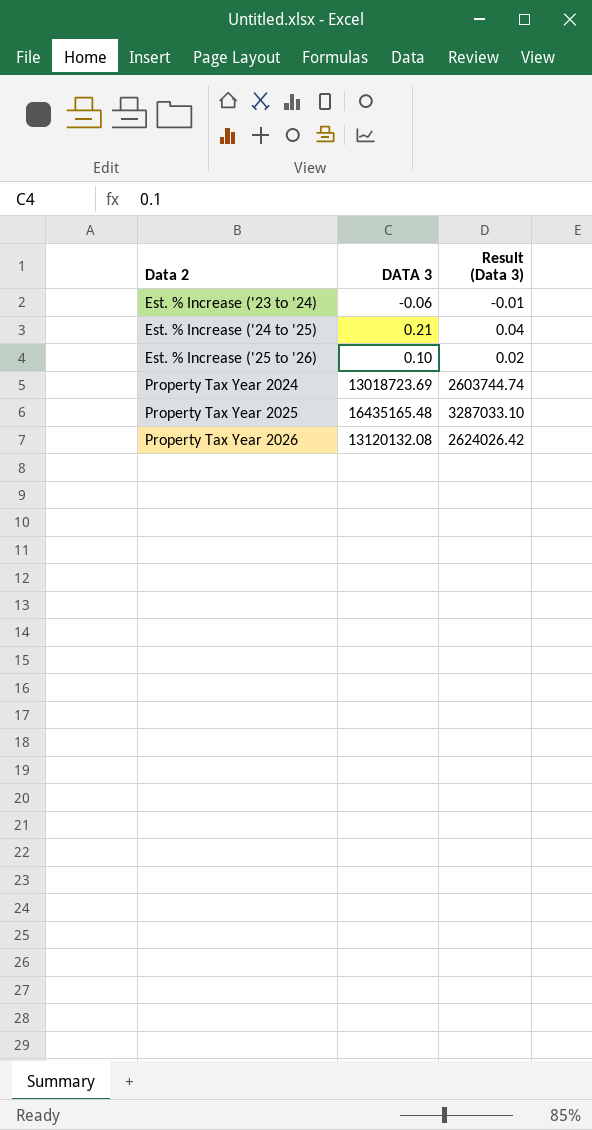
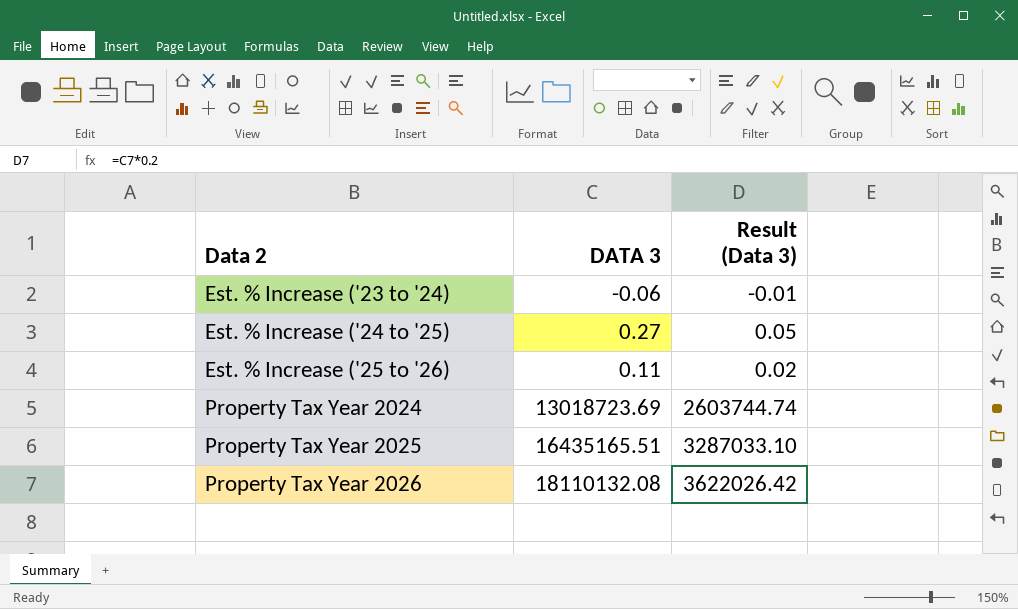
Est. % Increase ('24 to '25) | DATA 3: 0.21 -> 0.27
Est. % Increase ('24 to '25) | Result (Data 3): 0.04 -> 0.05
Est. % Increase ('25 to '26) | DATA 3: 0.10 -> 0.11
Property Tax Year 2025 | DATA 3: 16435165.48 -> 16435165.51
Property Tax Year 2026 | DATA 3: 13120132.08 -> 18110132.08
Property Tax Year 2026 | Result (Data 3): 2624026.42 -> 3622026.42

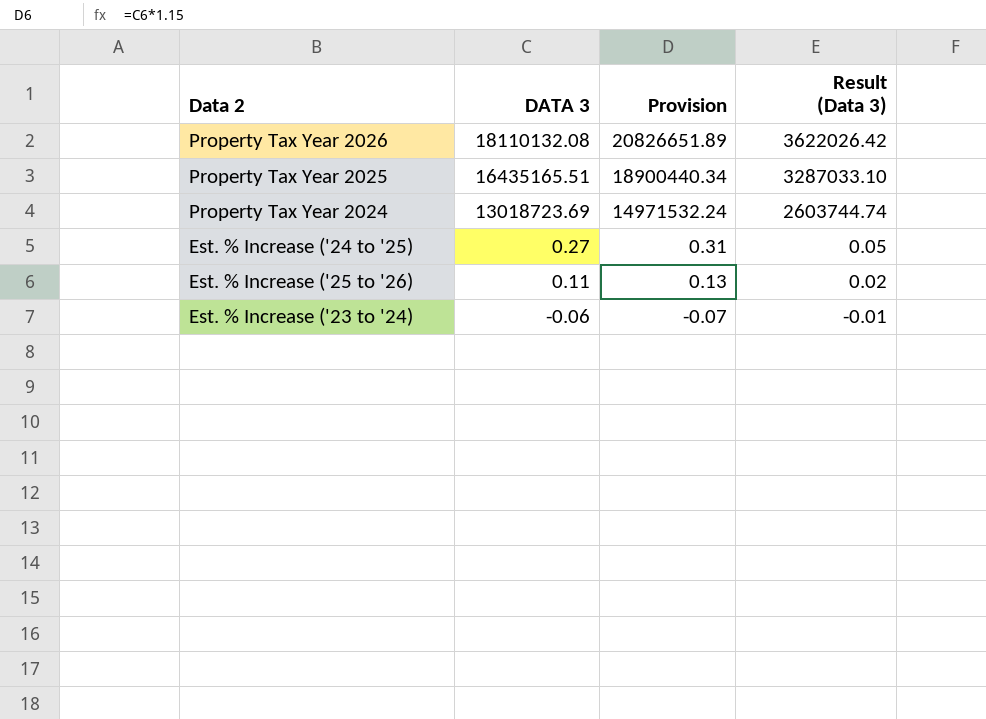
row order: Data 2 ascending -> DATA 3 descending
column Provision | formula: none -> [DATA 3] * 1.15

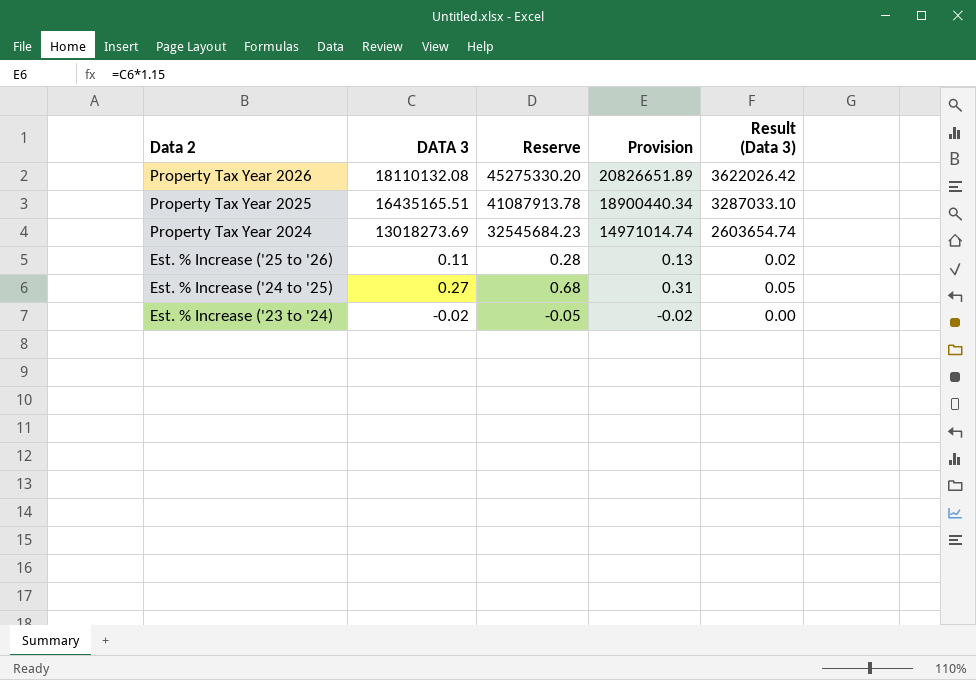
row order: DATA 3 descending -> Data 2 descending
column Reserve | formula: none -> [DATA 3] * 2.5
Property Tax Year 2024 | DATA 3: 13018723.69 -> 13018273.69
Property Tax Year 2024 | Provision: 14971532.24 -> 14971014.74
Property Tax Year 2024 | Result (Data 3): 2603744.74 -> 2603654.74
Est. % Increase ('23 to '24) | DATA 3: -0.06 -> -0.02
Est. % Increase ('23 to '24) | Provision: -0.07 -> -0.02
Est. % Increase ('23 to '24) | Result (Data 3): -0.01 -> 0.00

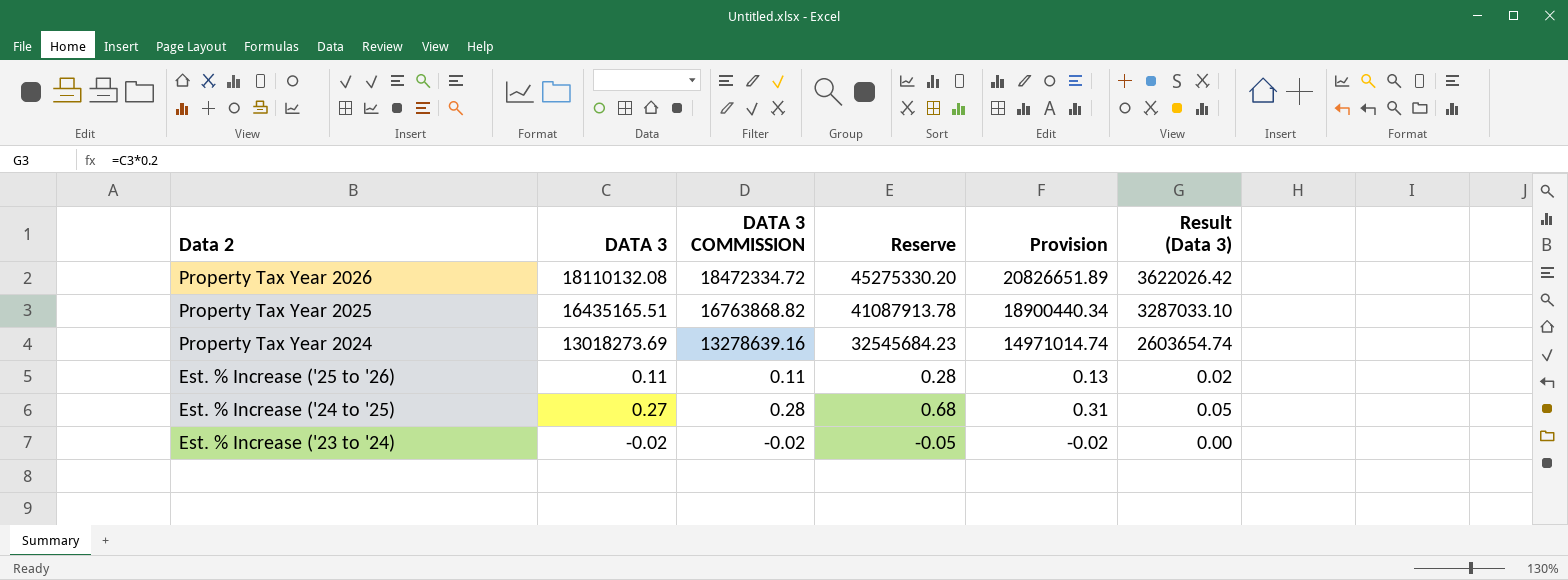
column DATA 3 COMMISSION | formula: none -> [DATA 3] * 1.02

